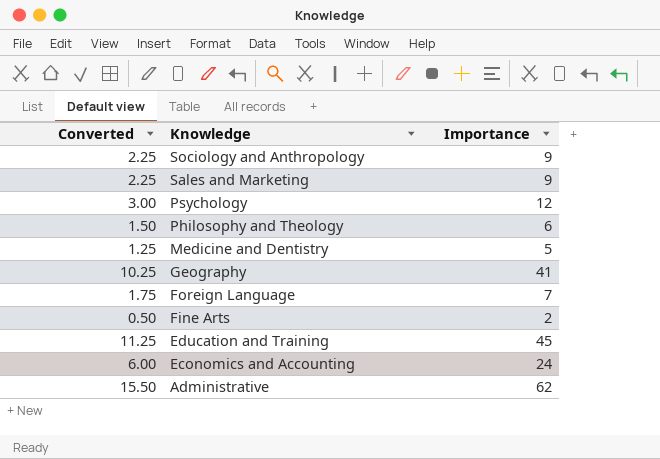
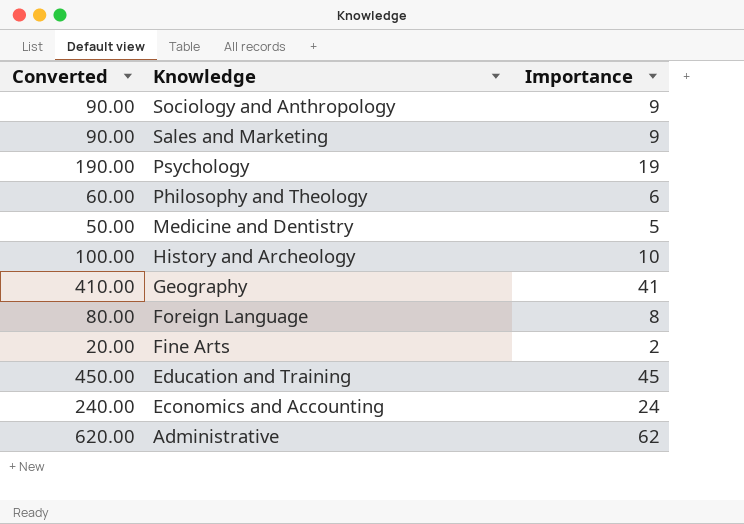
column Converted | formula: [Importance] * 0.25 -> [Importance] * 10
Psychology | Importance: 12 -> 19
row History and Archeology: none -> 100.00 | 10
Foreign Language | Importance: 7 -> 8

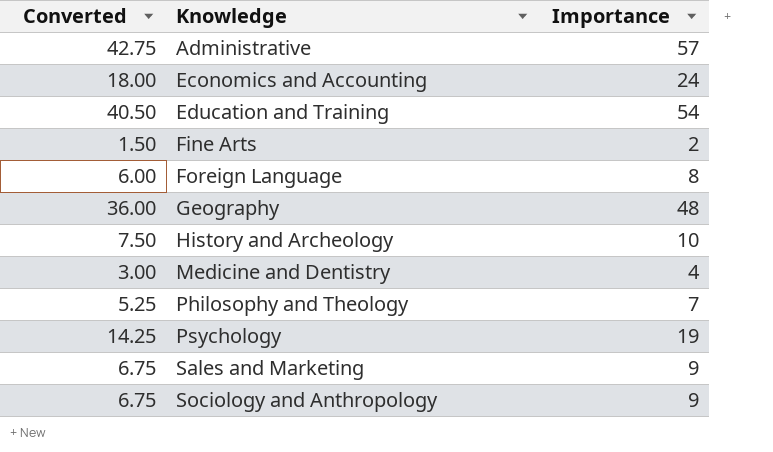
row order: Knowledge descending -> Knowledge ascending
column Converted | formula: [Importance] * 10 -> [Importance] * 0.75
Administrative | Importance: 62 -> 57
Education and Training | Importance: 45 -> 54
Geography | Importance: 41 -> 48
Medicine and Dentistry | Importance: 5 -> 4
Philosophy and Theology | Importance: 6 -> 7

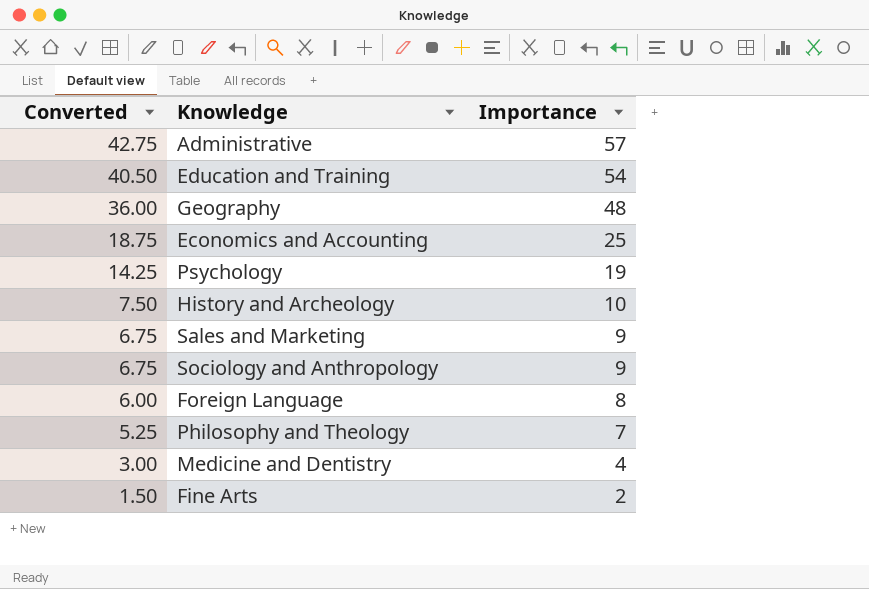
row order: Knowledge ascending -> Converted descending
Economics and Accounting | Converted: 18.00 -> 18.75
Economics and Accounting | Importance: 24 -> 25

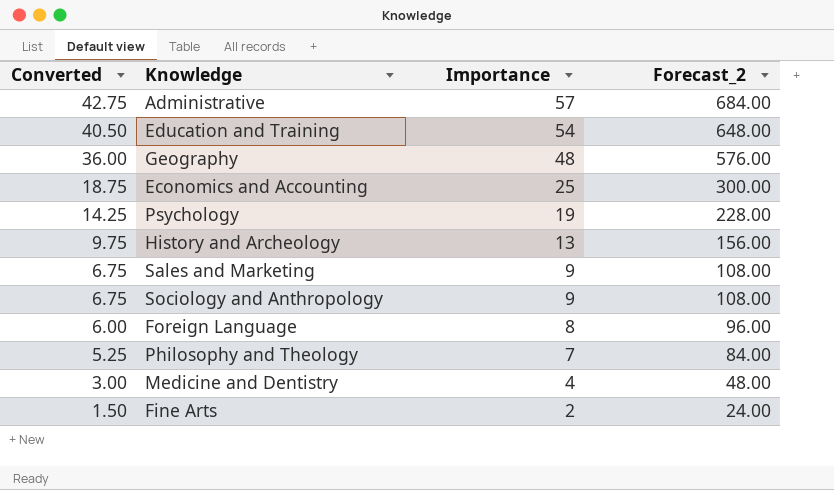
column Forecast_2 | formula: none -> [Importance] * 12
History and Archeology | Converted: 7.50 -> 9.75
History and Archeology | Importance: 10 -> 13

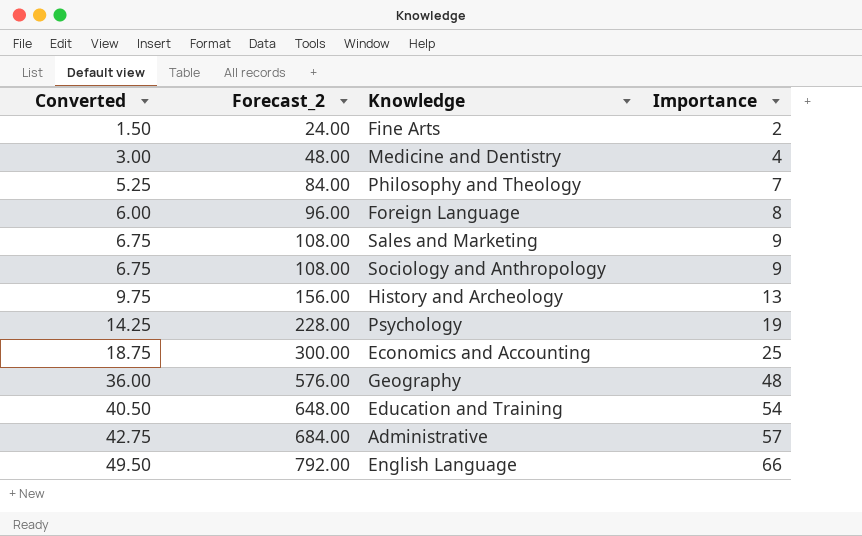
row order: Converted descending -> Converted ascending
column Forecast_2 | position: 4 -> 2
row English Language: none -> 49.50 | 792.00 | 66

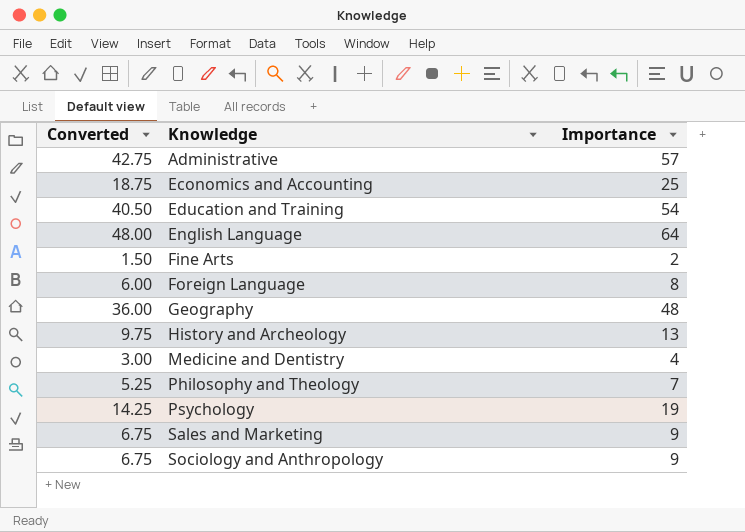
row order: Converted ascending -> Knowledge ascending
column Forecast_2 | formula: [Importance] * 12 -> none
English Language | Converted: 49.50 -> 48.00
English Language | Importance: 66 -> 64

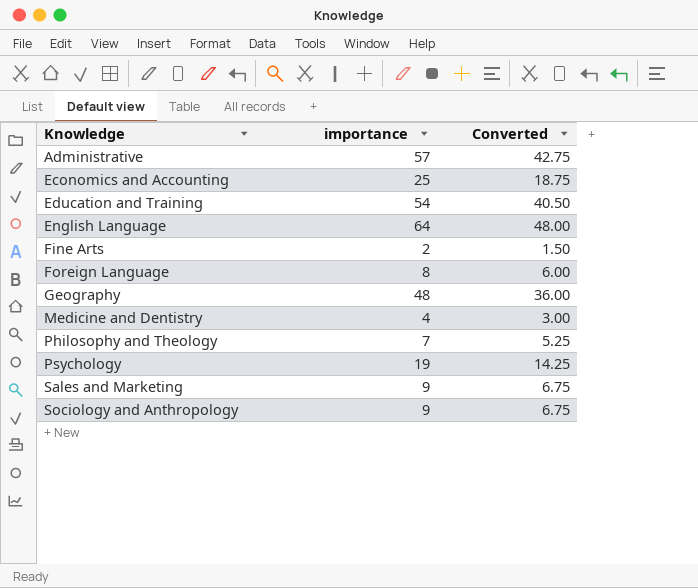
column name: Importance -> importance
column Converted | position: 1 -> 3
row History and Archeology: 9.75 | 13 -> none

